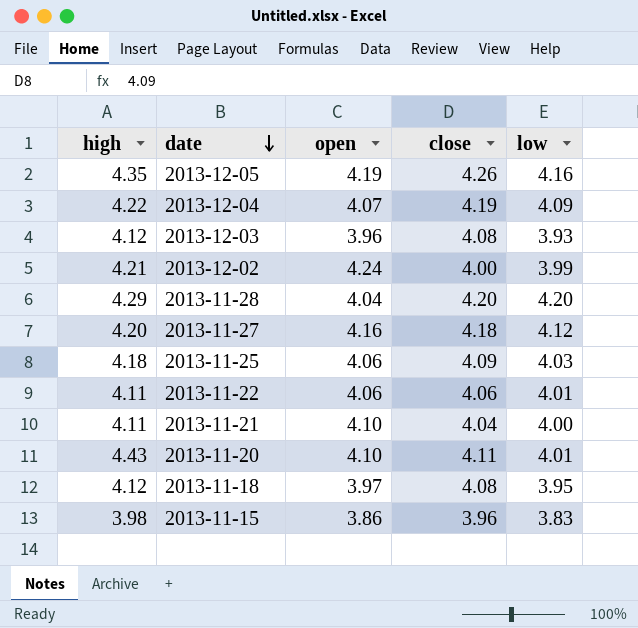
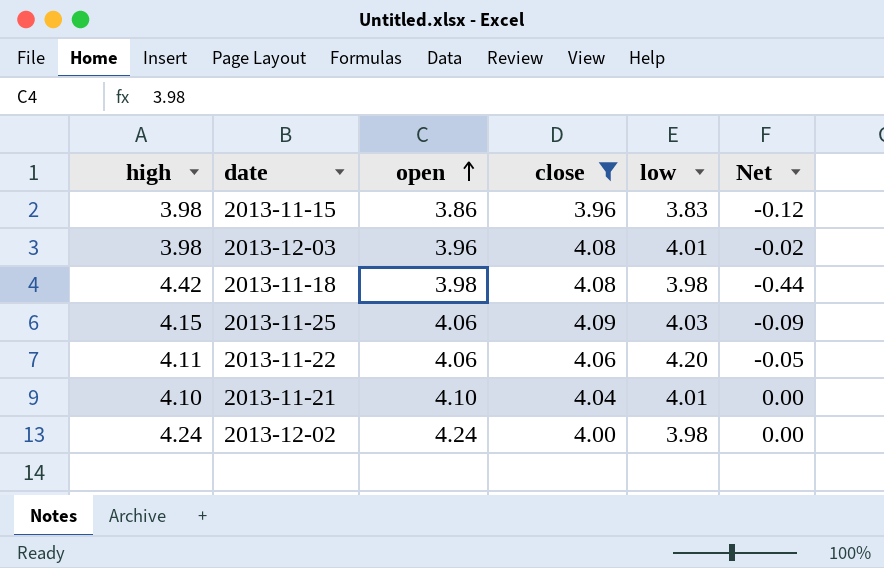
filter: none -> close <= 4.09
row order: date descending -> open ascending
column Net | formula: none -> [open] - [high]
2013-12-03 | high: 4.12 -> 3.98
2013-12-03 | low: 3.93 -> 4.01
2013-11-18 | high: 4.12 -> 4.42
2013-11-18 | open: 3.97 -> 3.98
2013-11-18 | low: 3.95 -> 3.98
2013-11-25 | high: 4.18 -> 4.15
2013-11-22 | low: 4.01 -> 4.20
2013-11-21 | high: 4.11 -> 4.10
2013-11-21 | low: 4.00 -> 4.01
2013-12-02 | high: 4.21 -> 4.24
2013-12-02 | low: 3.99 -> 3.98

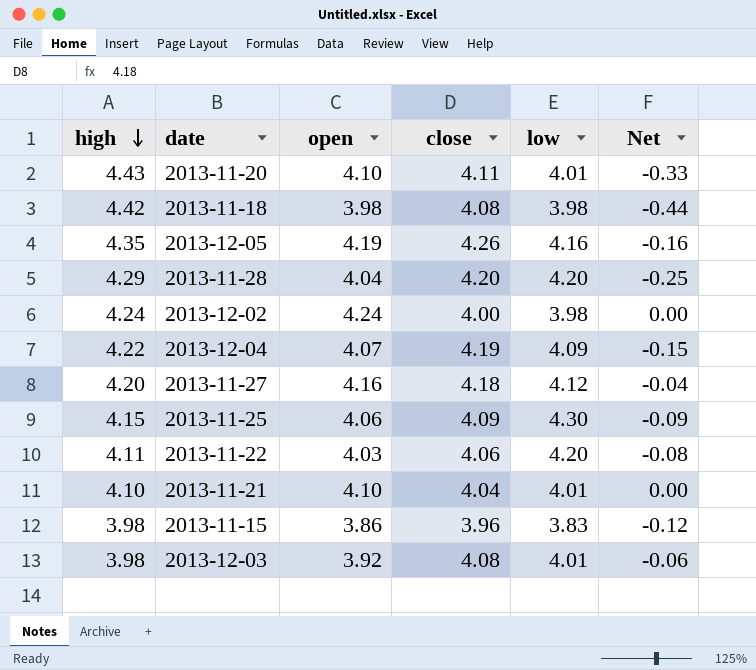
filter: close <= 4.09 -> none
row order: open ascending -> high descending
2013-11-25 | low: 4.03 -> 4.30
2013-11-22 | open: 4.06 -> 4.03
2013-11-22 | Net: -0.05 -> -0.08
2013-12-03 | open: 3.96 -> 3.92
2013-12-03 | Net: -0.02 -> -0.06

